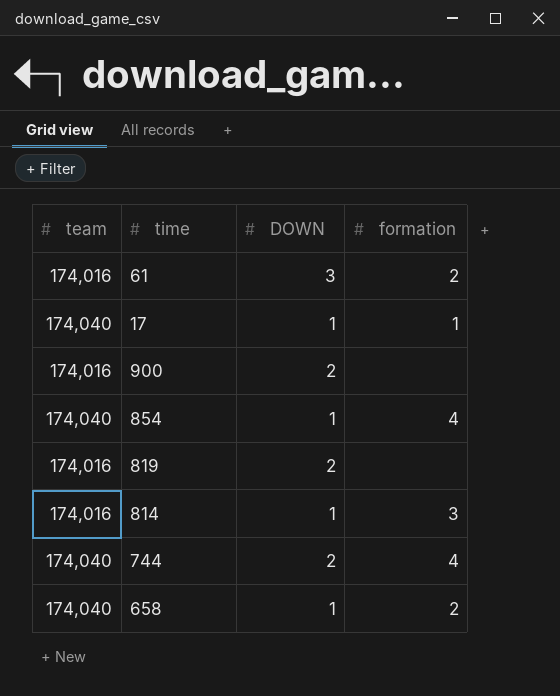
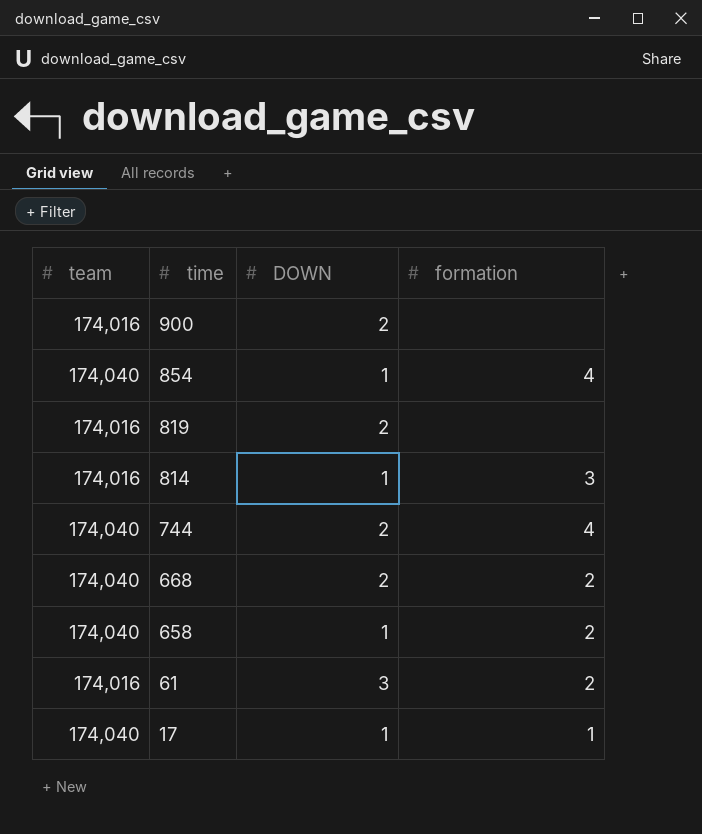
row order: none -> time descending
row 668: none -> 174,040 | 2 | 2

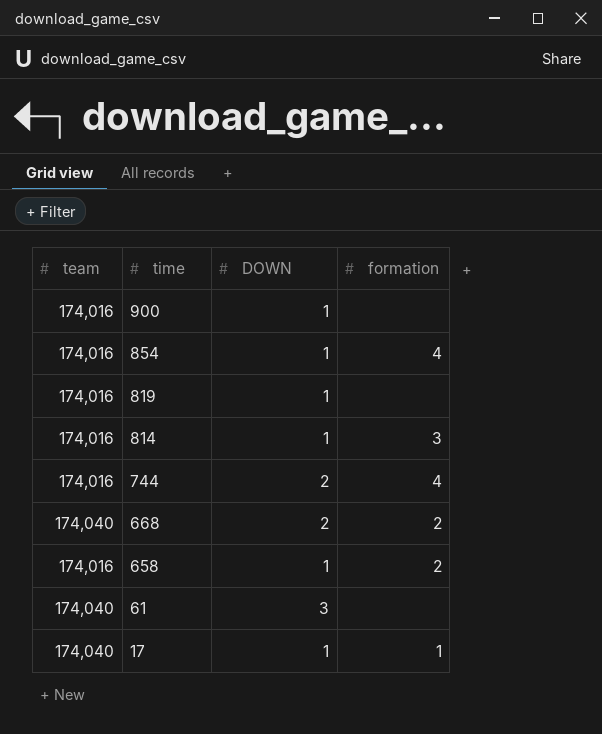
900 | DOWN: 2 -> 1
854 | team: 174,040 -> 174,016
819 | DOWN: 2 -> 1
744 | team: 174,040 -> 174,016
658 | team: 174,040 -> 174,016
61 | team: 174,016 -> 174,040
61 | formation: 2 -> none

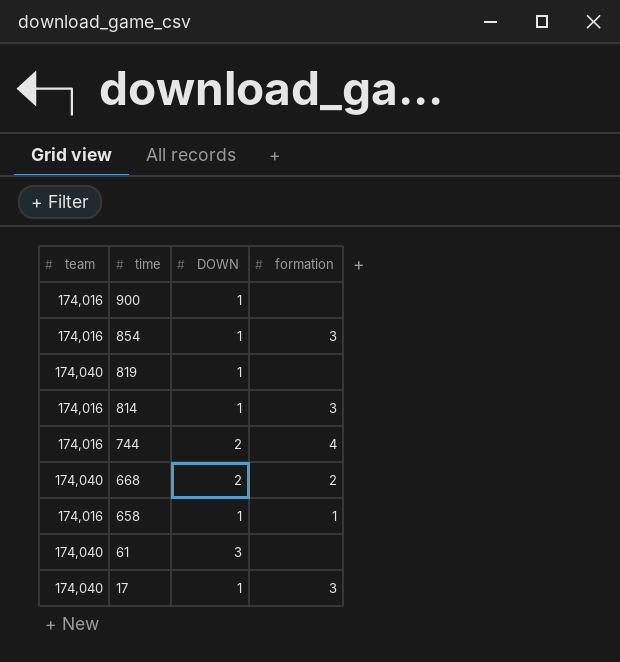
854 | formation: 4 -> 3
819 | team: 174,016 -> 174,040
658 | formation: 2 -> 1
17 | formation: 1 -> 3

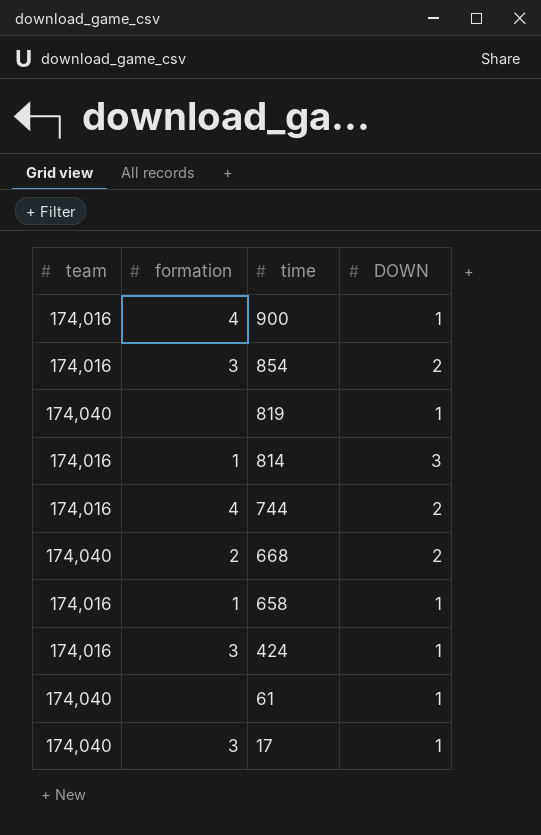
column formation | position: 4 -> 2
900 | formation: none -> 4
854 | DOWN: 1 -> 2
814 | formation: 3 -> 1
814 | DOWN: 1 -> 3
row 424: none -> 174,016 | 3 | 1
61 | DOWN: 3 -> 1

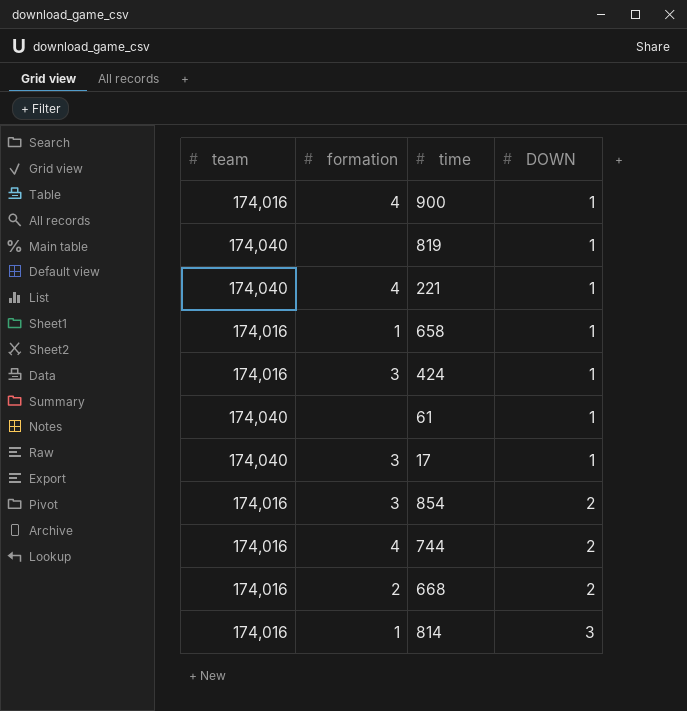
row order: time descending -> DOWN ascending
row 221: none -> 174,040 | 4 | 1
668 | team: 174,040 -> 174,016

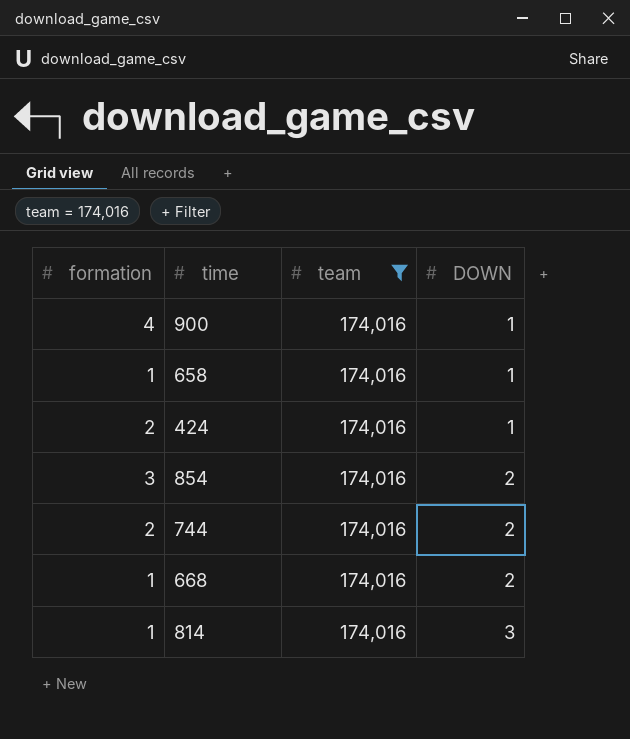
filter: none -> team = 174,016
column team | position: 1 -> 3
424 | formation: 3 -> 2
744 | formation: 4 -> 2
668 | formation: 2 -> 1

